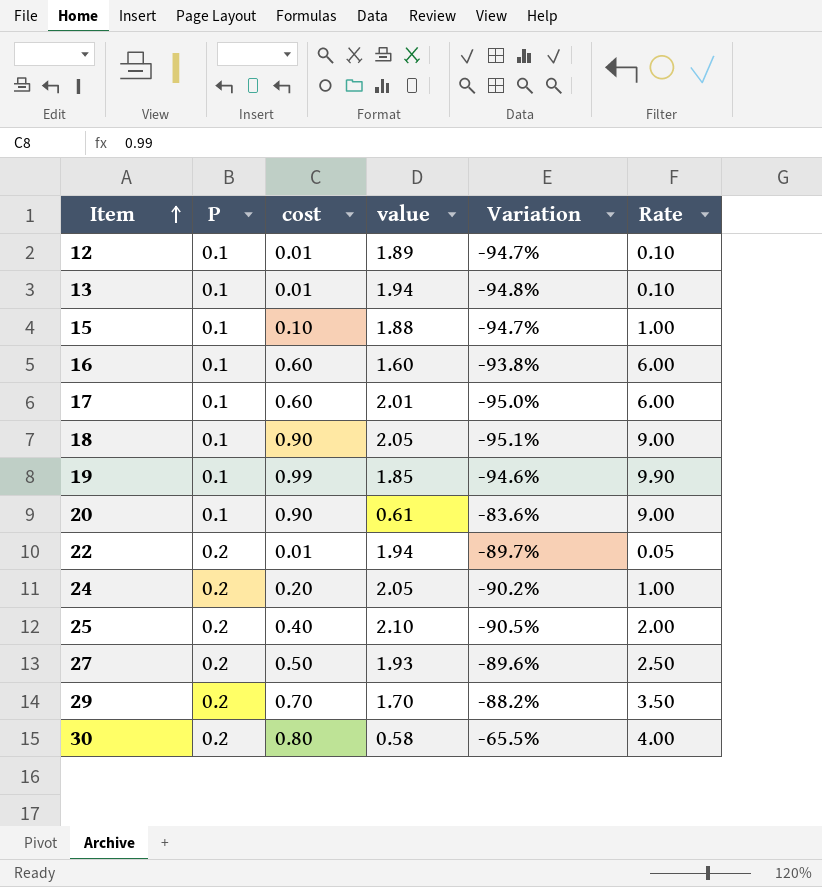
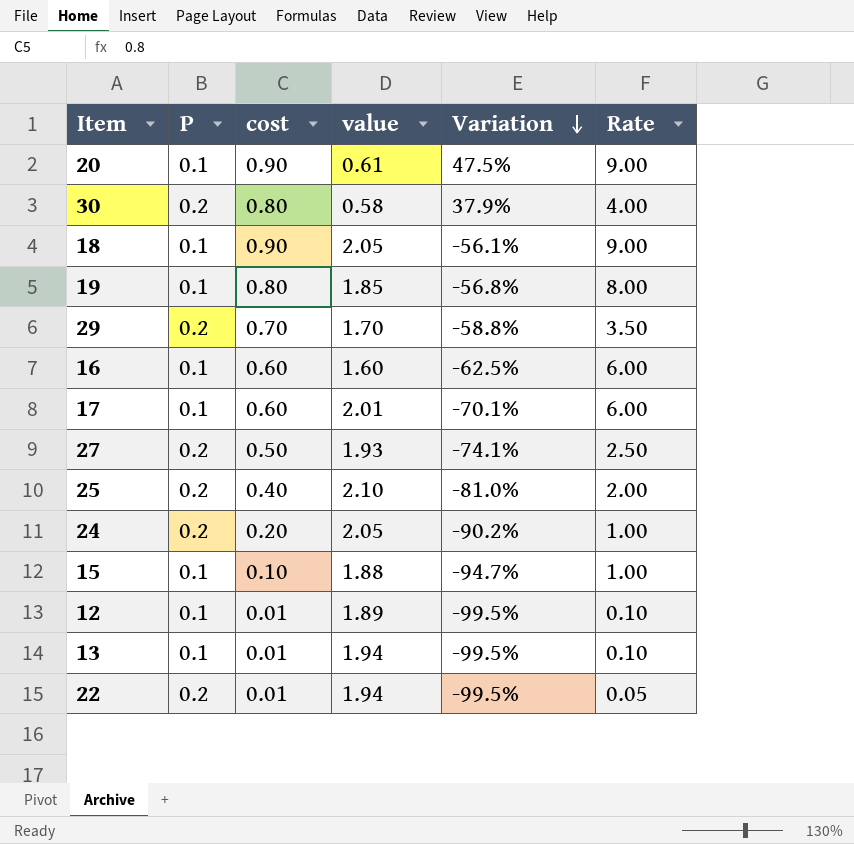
row order: Item ascending -> Variation descending
column Variation | formula: ([P] - [value]) / [value] -> ([cost] - [value]) / [value]
19 | cost: 0.99 -> 0.80
19 | Rate: 9.90 -> 8.00

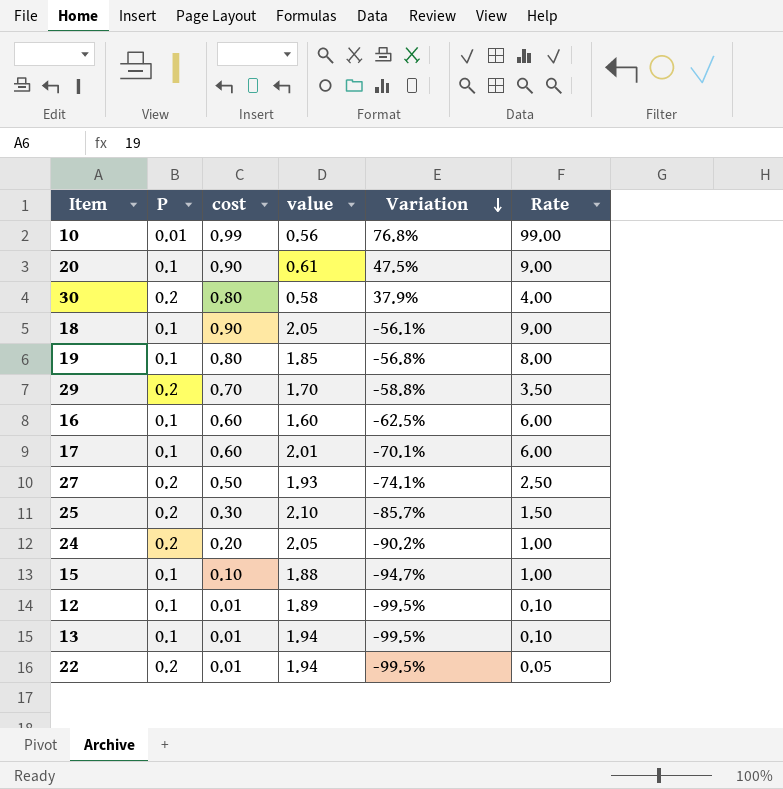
row 10: none -> 0.01 | 0.99 | 0.56 | 76.8% | 99.00
25 | cost: 0.40 -> 0.30
25 | Variation: -81.0% -> -85.7%
25 | Rate: 2.00 -> 1.50

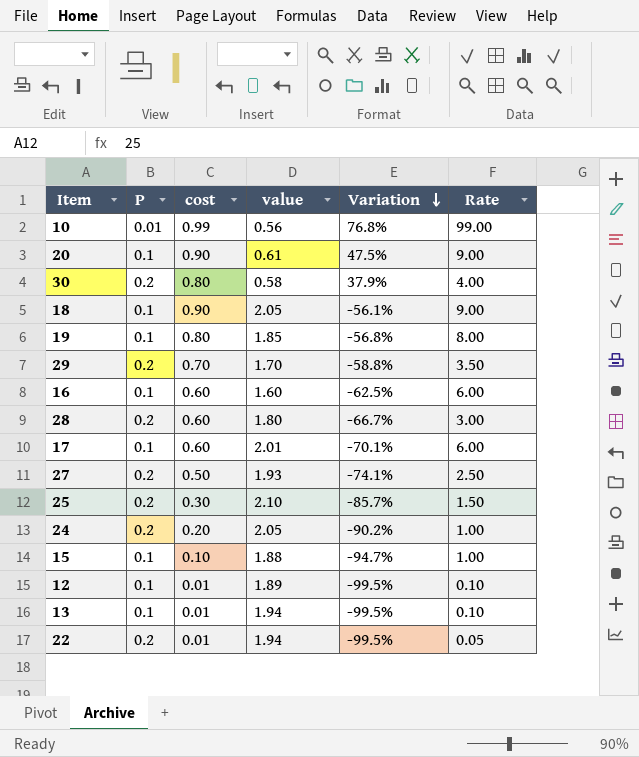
row 28: none -> 0.2 | 0.60 | 1.80 | -66.7% | 3.00

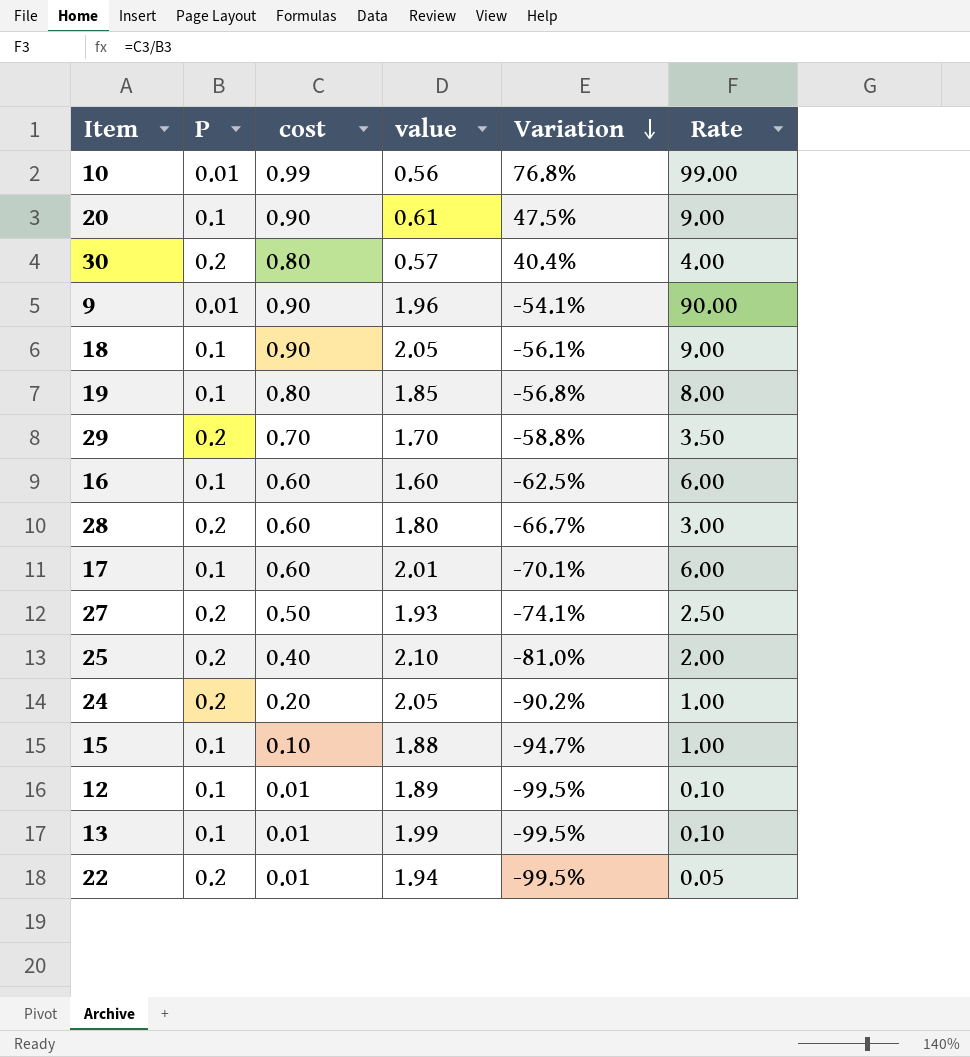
30 | value: 0.58 -> 0.57
30 | Variation: 37.9% -> 40.4%
row 9: none -> 0.01 | 0.90 | 1.96 | -54.1% | 90.00
25 | cost: 0.30 -> 0.40
25 | Variation: -85.7% -> -81.0%
25 | Rate: 1.50 -> 2.00
13 | value: 1.94 -> 1.99

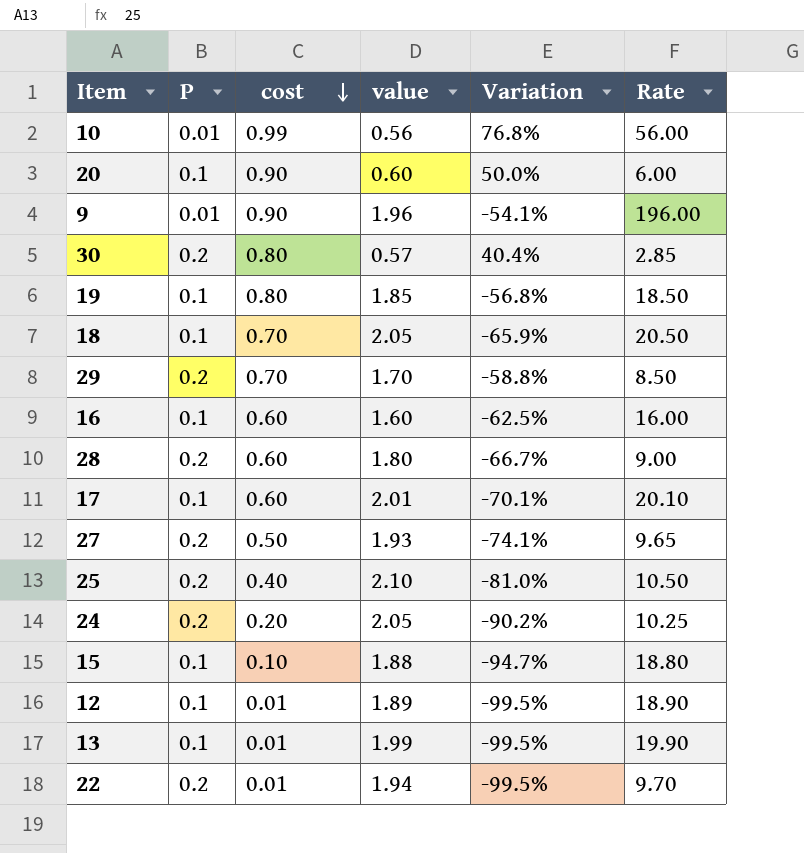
row order: Variation descending -> cost descending
column Rate | formula: [cost] / [P] -> [value] / [P]
20 | value: 0.61 -> 0.60
20 | Variation: 47.5% -> 50.0%
18 | cost: 0.90 -> 0.70
18 | Variation: -56.1% -> -65.9%

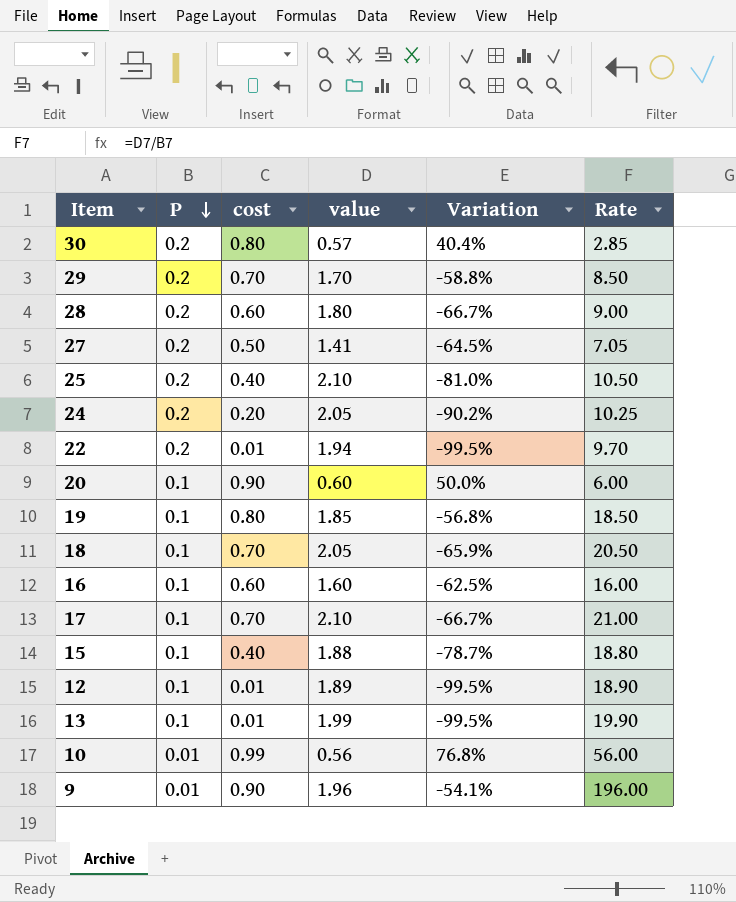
row order: cost descending -> P descending
27 | value: 1.93 -> 1.41
27 | Variation: -74.1% -> -64.5%
27 | Rate: 9.65 -> 7.05
17 | cost: 0.60 -> 0.70
17 | value: 2.01 -> 2.10
17 | Variation: -70.1% -> -66.7%
17 | Rate: 20.10 -> 21.00
15 | cost: 0.10 -> 0.40
15 | Variation: -94.7% -> -78.7%

